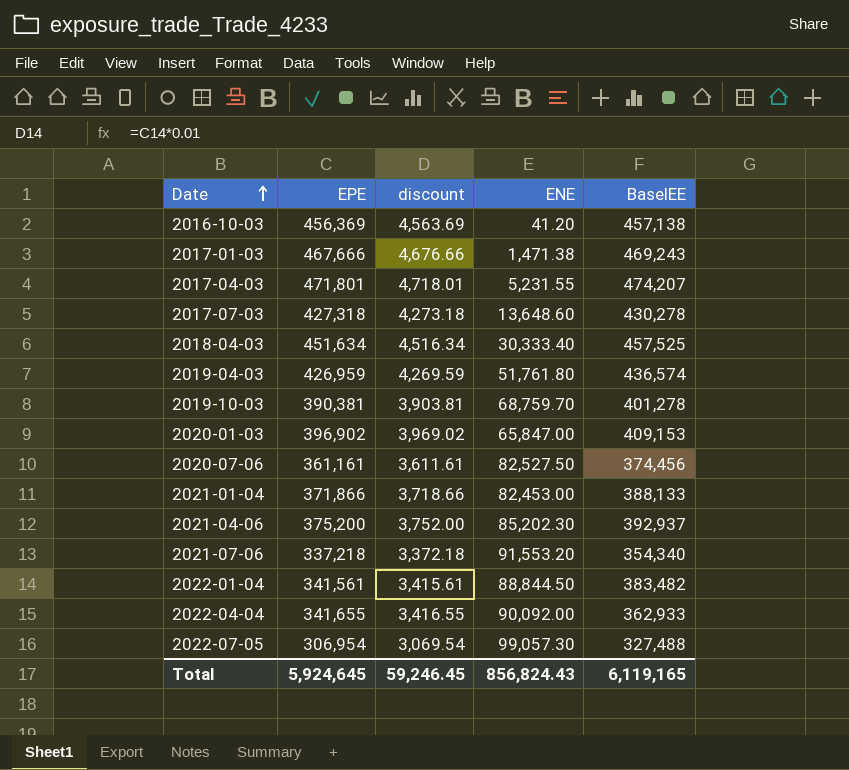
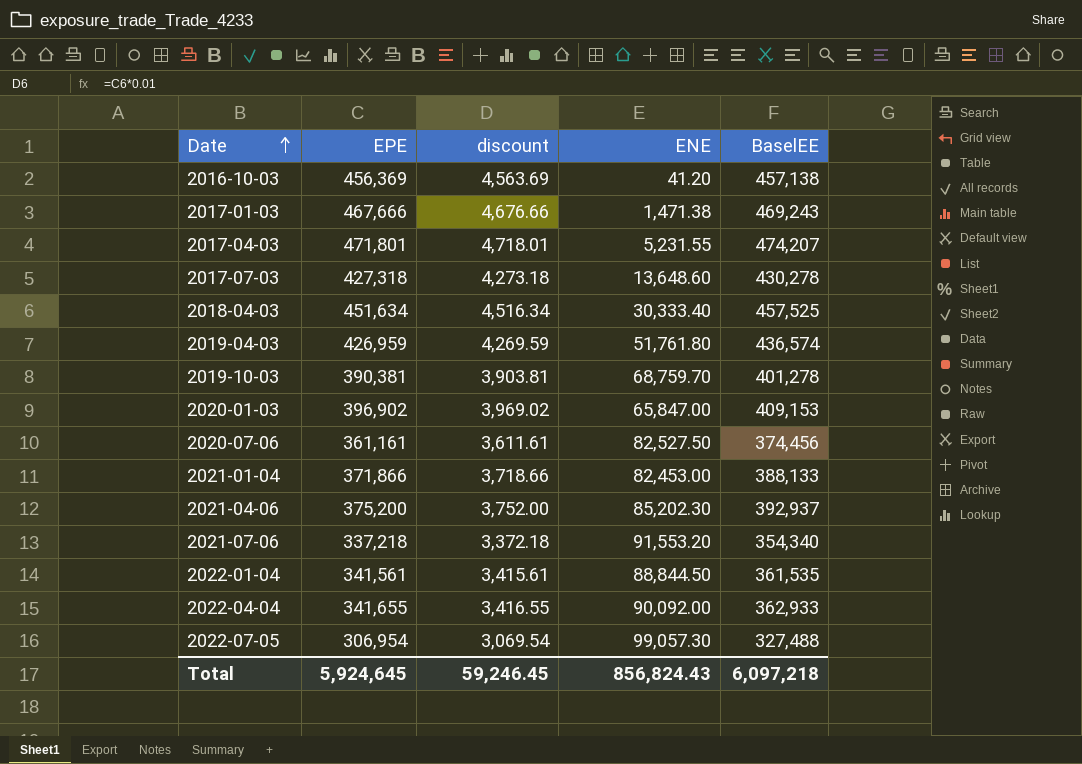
2022-01-04 | BaselEE: 383,482 -> 361,535
Total | BaselEE: 6,119,165 -> 6,097,218

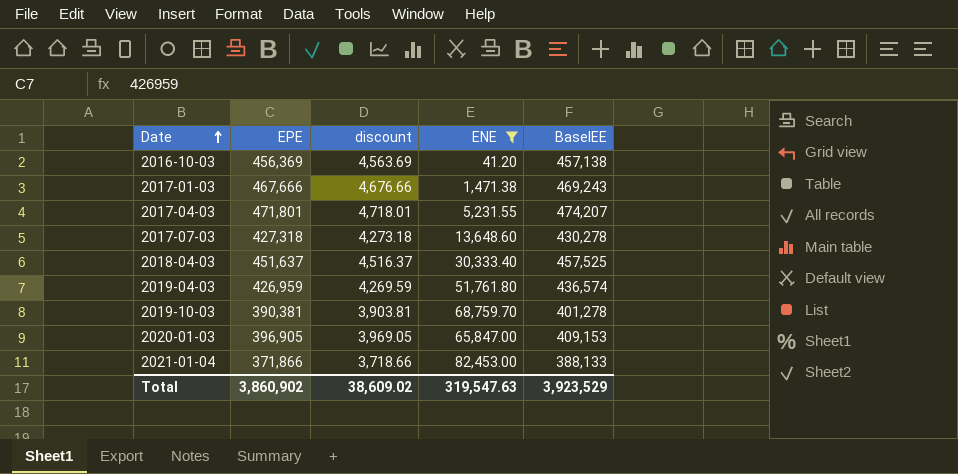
filter: none -> ENE <= 82,453.00
2018-04-03 | EPE: 451,634 -> 451,637
2018-04-03 | discount: 4,516.34 -> 4,516.37
2020-01-03 | EPE: 396,902 -> 396,905
2020-01-03 | discount: 3,969.02 -> 3,969.05
Total | EPE: 5,924,645 -> 3,860,902
Total | discount: 59,246.45 -> 38,609.02
Total | ENE: 856,824.43 -> 319,547.63
Total | BaselEE: 6,097,218 -> 3,923,529

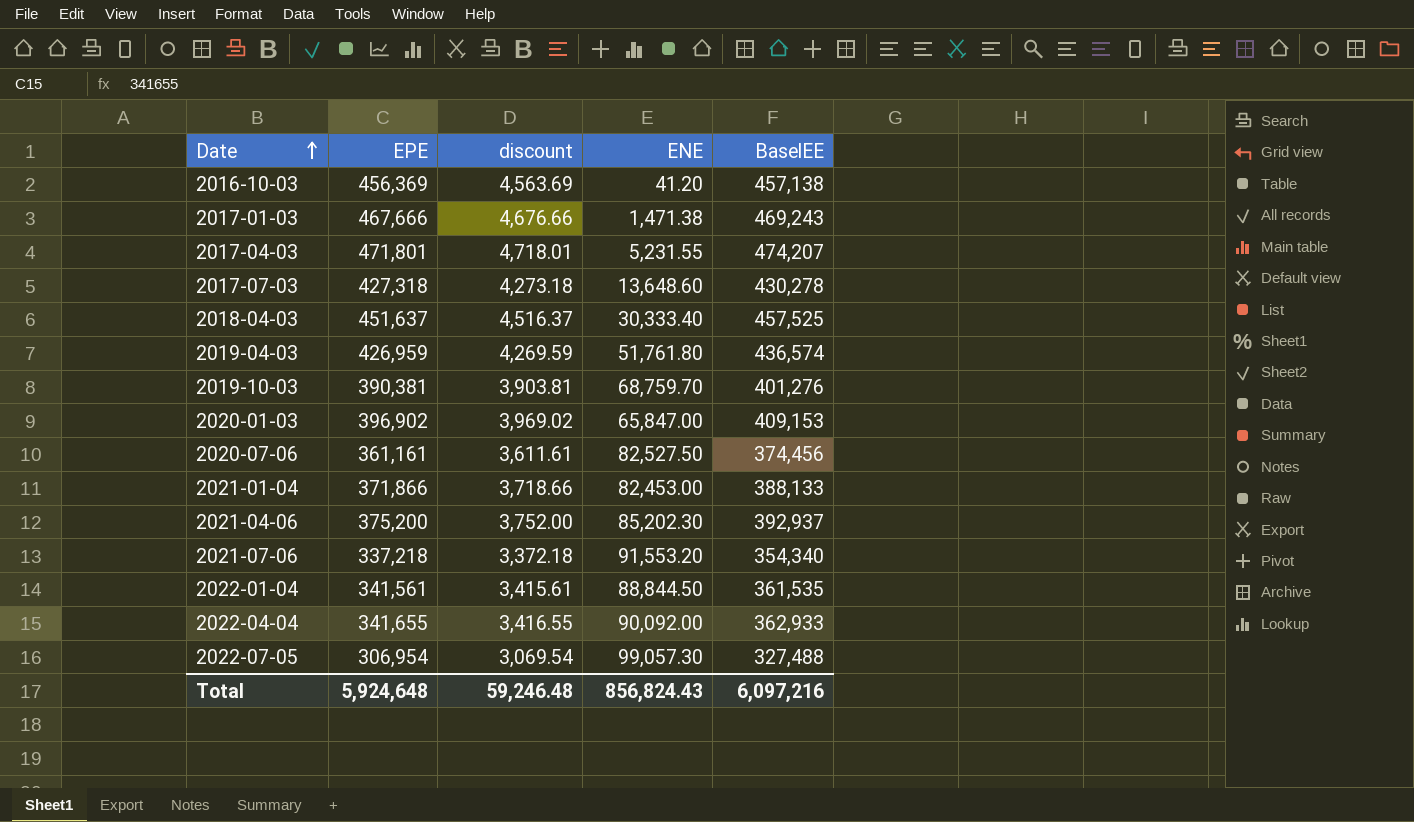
filter: ENE <= 82,453.00 -> none
2019-10-03 | BaselEE: 401,278 -> 401,276
2020-01-03 | EPE: 396,905 -> 396,902
2020-01-03 | discount: 3,969.05 -> 3,969.02
Total | EPE: 3,860,902 -> 5,924,648
Total | discount: 38,609.02 -> 59,246.48
Total | ENE: 319,547.63 -> 856,824.43
Total | BaselEE: 3,923,529 -> 6,097,216

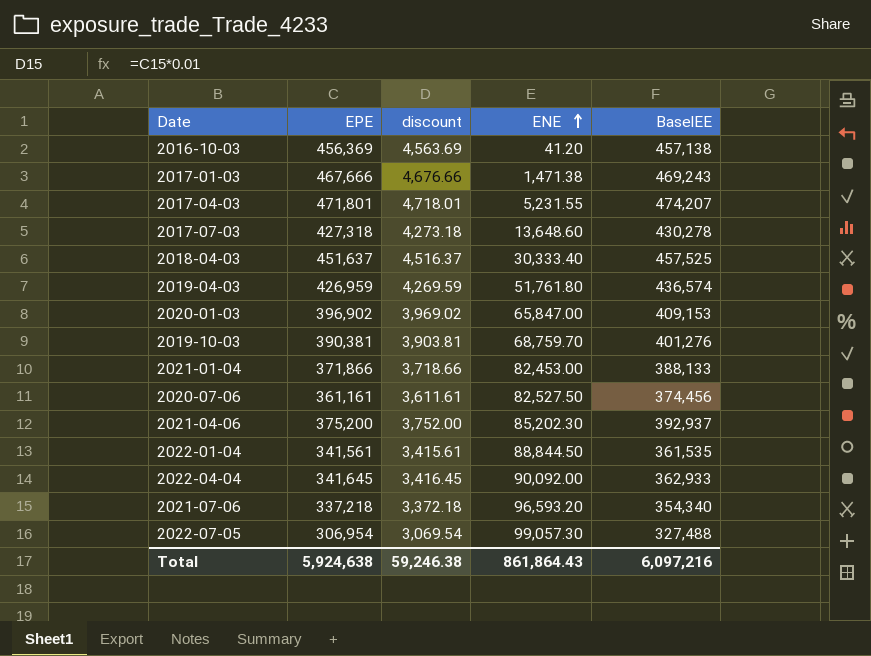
row order: Date ascending -> ENE ascending
2022-04-04 | EPE: 341,655 -> 341,645
2022-04-04 | discount: 3,416.55 -> 3,416.45
2021-07-06 | ENE: 91,553.20 -> 96,593.20
Total | EPE: 5,924,648 -> 5,924,638
Total | discount: 59,246.48 -> 59,246.38
Total | ENE: 856,824.43 -> 861,864.43

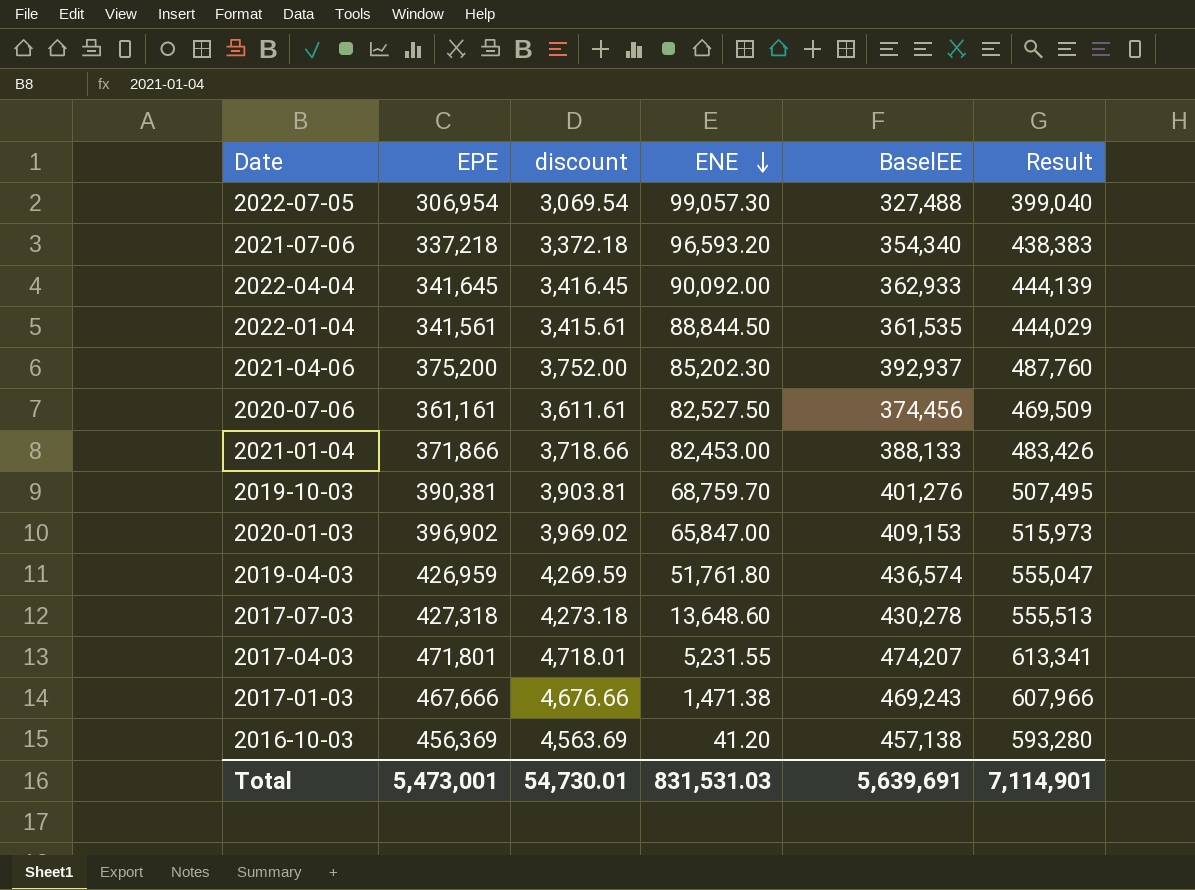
row order: ENE ascending -> ENE descending
column Result | formula: none -> [EPE] * 1.3
row 2018-04-03: 451,637 | 4,516.37 | 30,333.40 | 457,525 -> none
Total | EPE: 5,924,638 -> 5,473,001
Total | discount: 59,246.38 -> 54,730.01
Total | ENE: 861,864.43 -> 831,531.03
Total | BaselEE: 6,097,216 -> 5,639,691

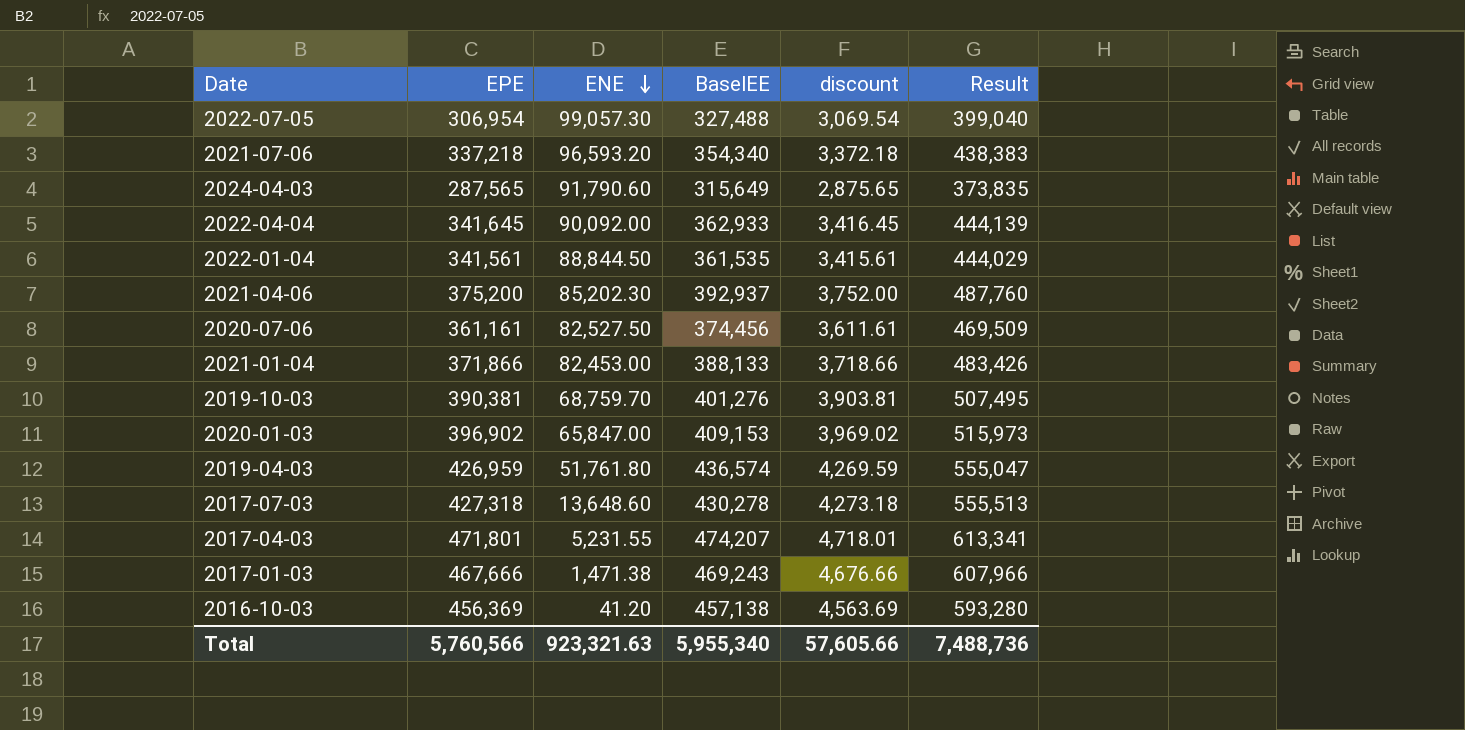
column discount | position: 3 -> 5
row 2024-04-03: none -> 287,565 | 91,790.60 | 315,649 | 2,875.65 | 373,835
Total | EPE: 5,473,001 -> 5,760,566
Total | ENE: 831,531.03 -> 923,321.63
Total | BaselEE: 5,639,691 -> 5,955,340
Total | discount: 54,730.01 -> 57,605.66
Total | Result: 7,114,901 -> 7,488,736

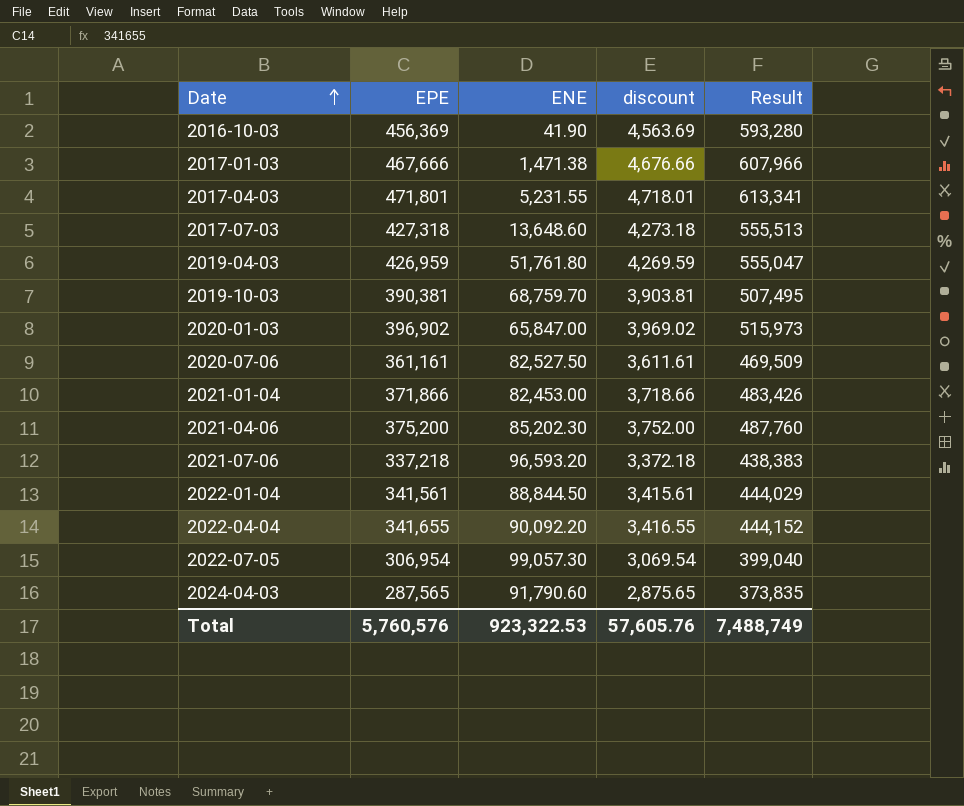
row order: ENE descending -> Date ascending
column BaselEE | position: 4 -> none
2016-10-03 | ENE: 41.20 -> 41.90
2022-04-04 | EPE: 341,645 -> 341,655
2022-04-04 | ENE: 90,092.00 -> 90,092.20
2022-04-04 | discount: 3,416.45 -> 3,416.55
2022-04-04 | Result: 444,139 -> 444,152
Total | EPE: 5,760,566 -> 5,760,576
Total | ENE: 923,321.63 -> 923,322.53
Total | discount: 57,605.66 -> 57,605.76
Total | Result: 7,488,736 -> 7,488,749

